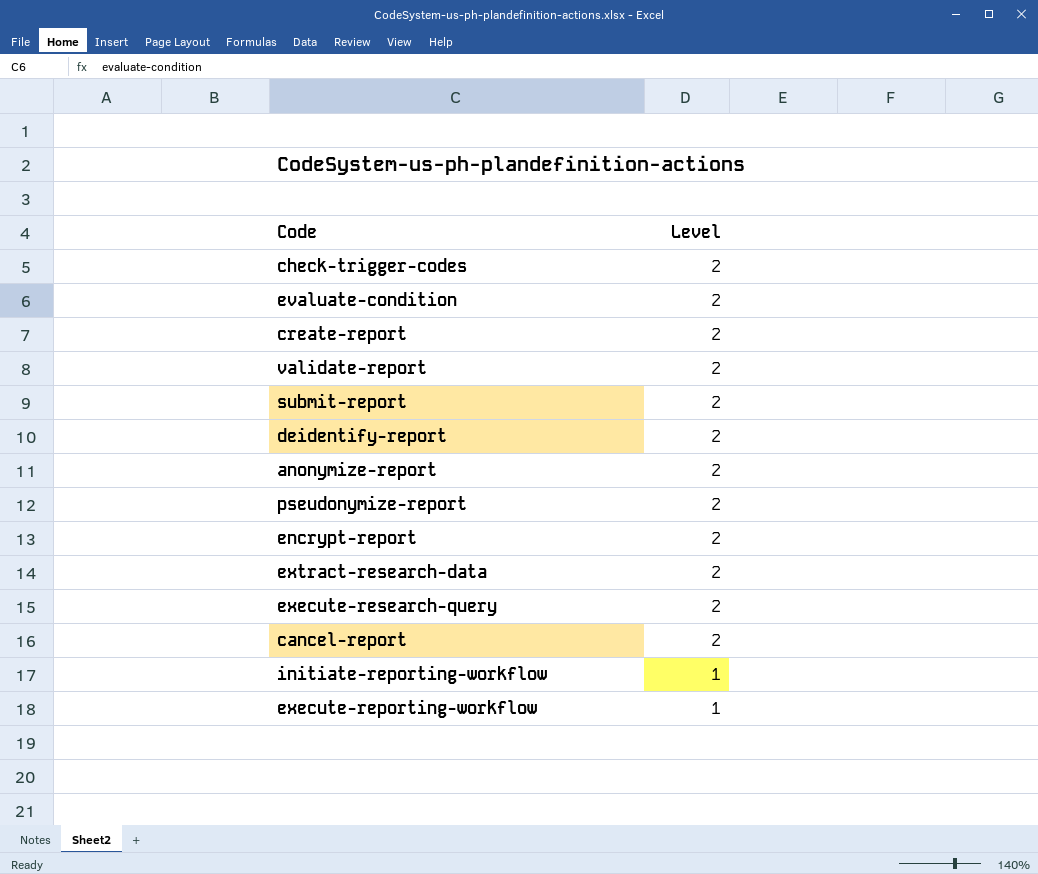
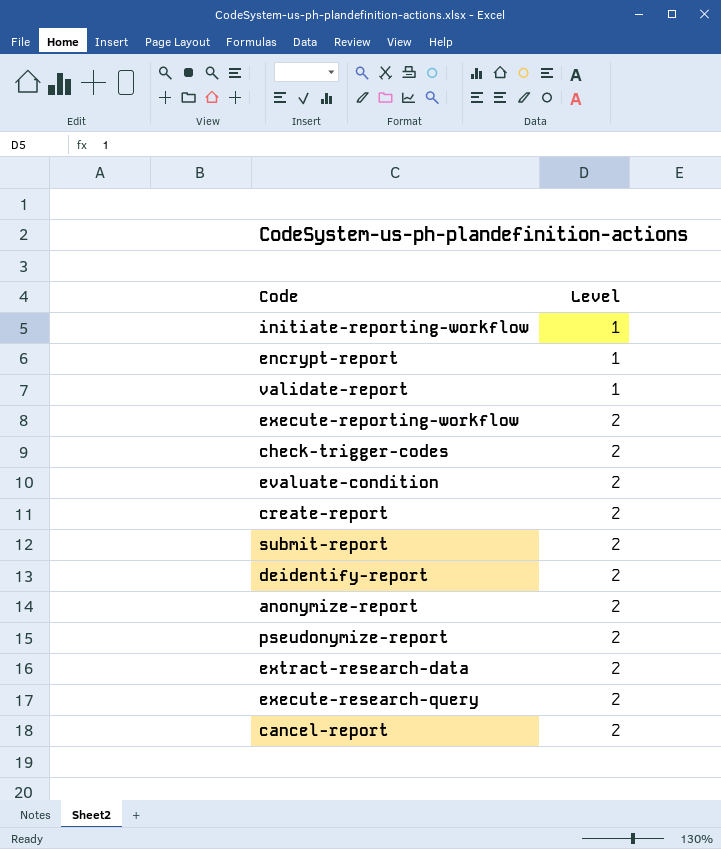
row order: Level descending -> Level ascending
encrypt-report | Level: 2 -> 1
validate-report | Level: 2 -> 1
execute-reporting-workflow | Level: 1 -> 2

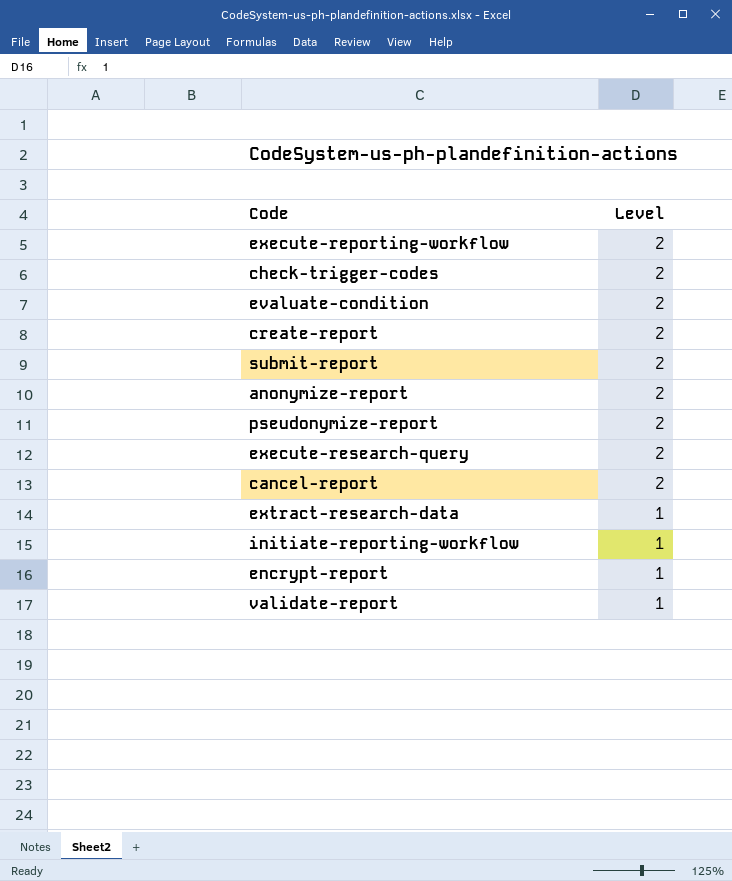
row order: Level ascending -> Level descending
row deidentify-report: 2 -> none
extract-research-data | Level: 2 -> 1

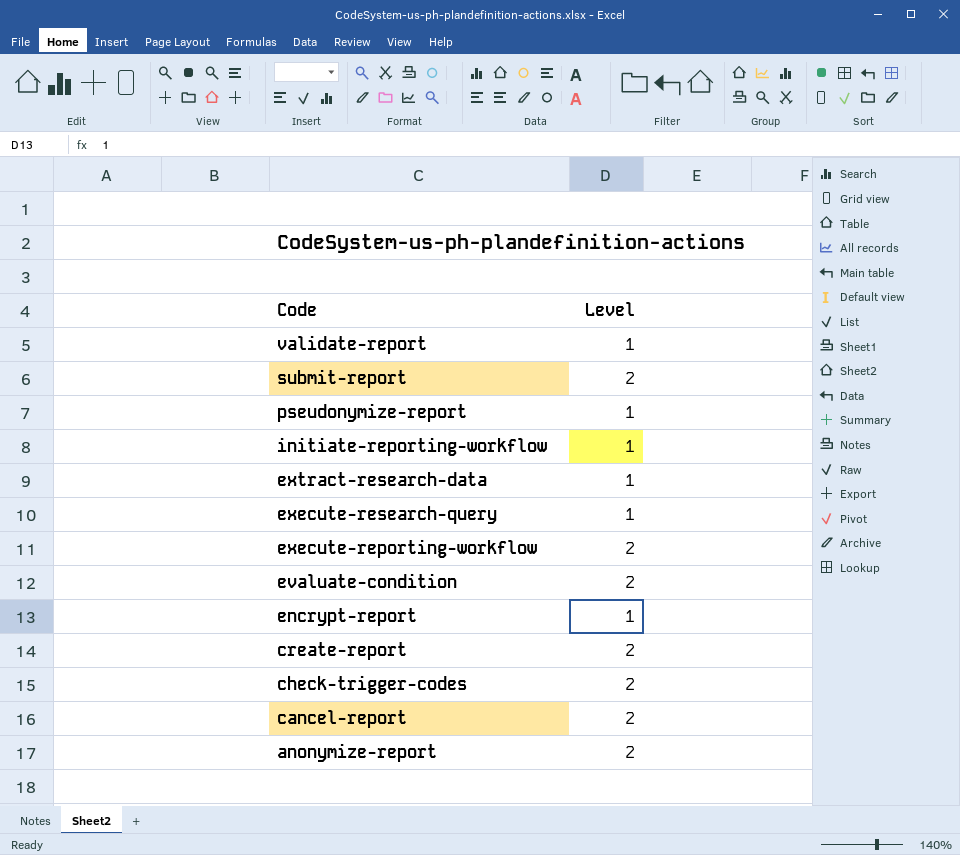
row order: Level descending -> Code descending
pseudonymize-report | Level: 2 -> 1
execute-research-query | Level: 2 -> 1

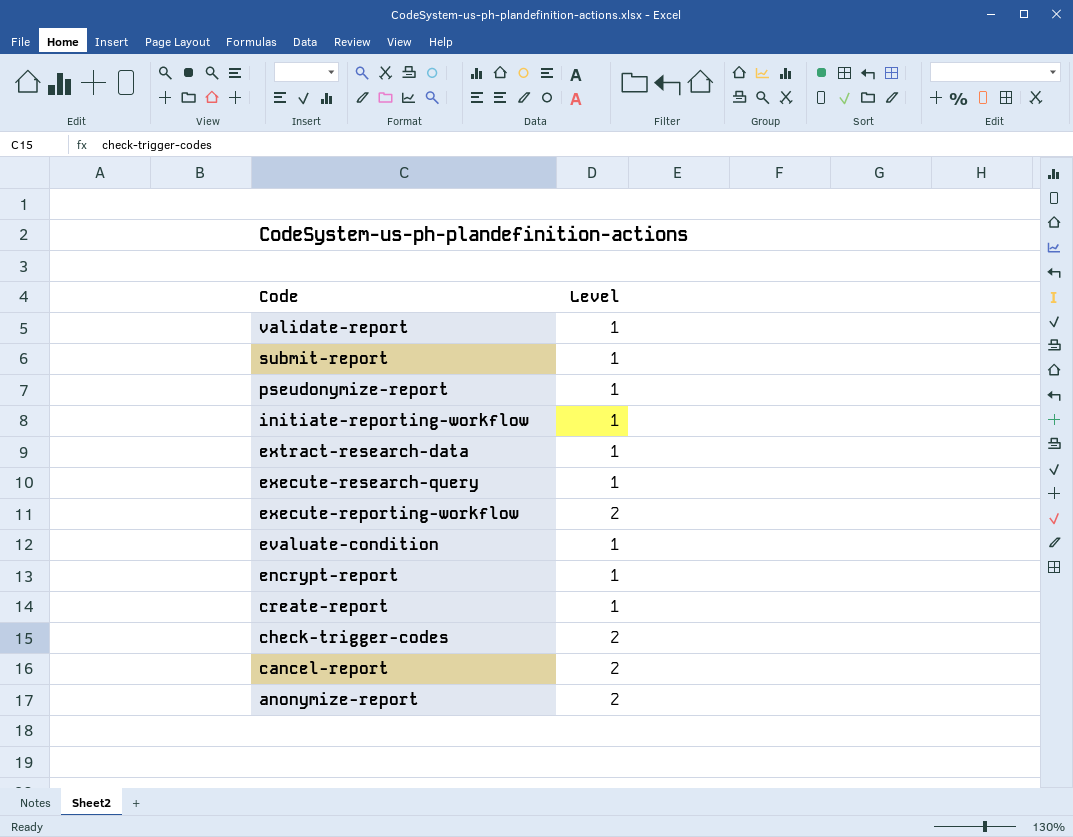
submit-report | Level: 2 -> 1
evaluate-condition | Level: 2 -> 1
create-report | Level: 2 -> 1

